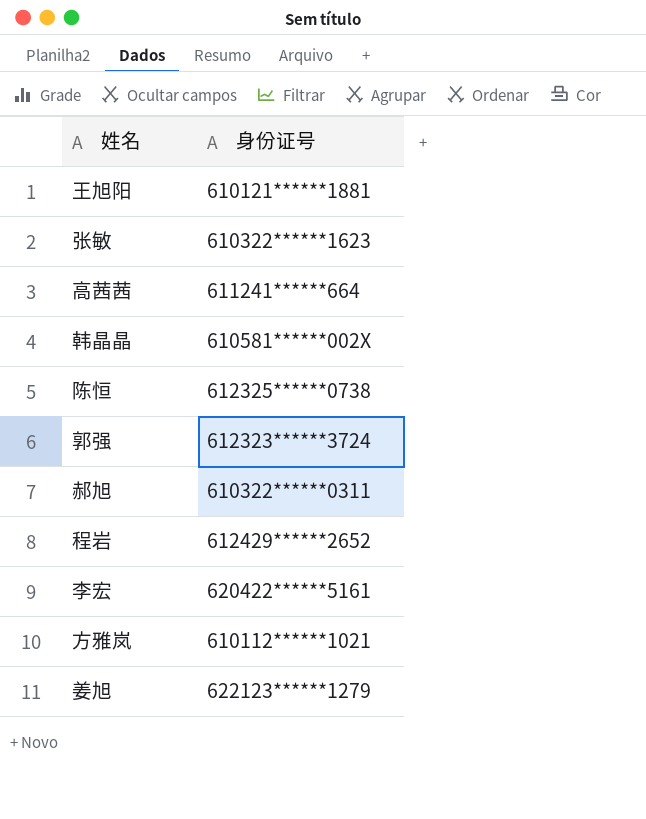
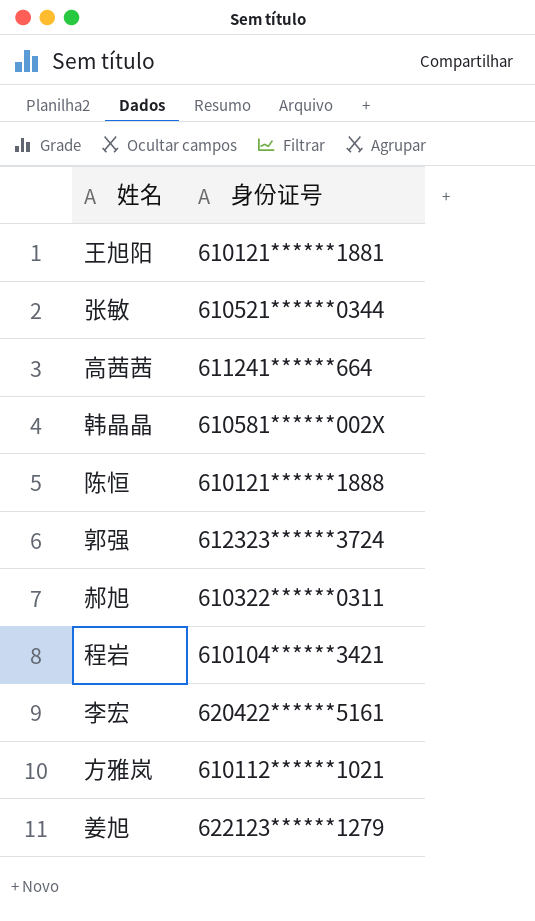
张敏 | 身份证号: 610322******1623 -> 610521******0344
陈恒 | 身份证号: 612325******0738 -> 610121******1888
程岩 | 身份证号: 612429******2652 -> 610104******3421

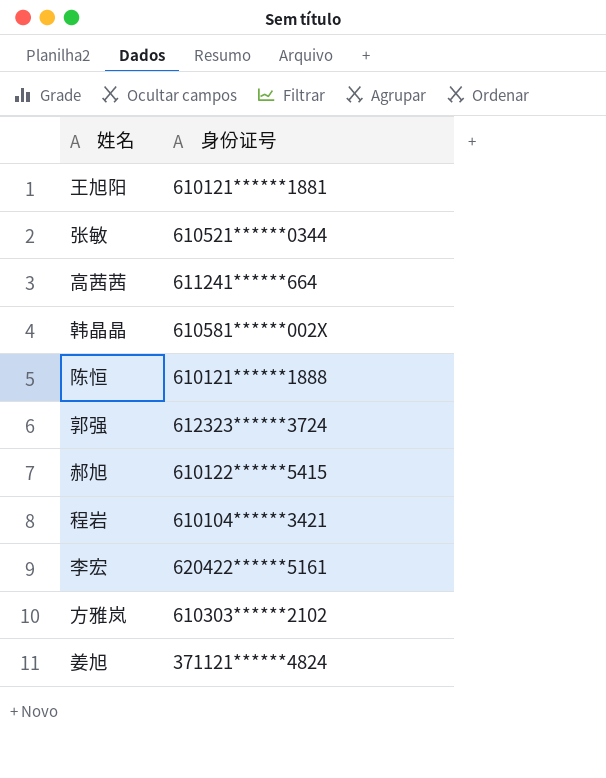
郝旭 | 身份证号: 610322******0311 -> 610122******5415
方雅岚 | 身份证号: 610112******1021 -> 610303******2102
姜旭 | 身份证号: 622123******1279 -> 371121******4824

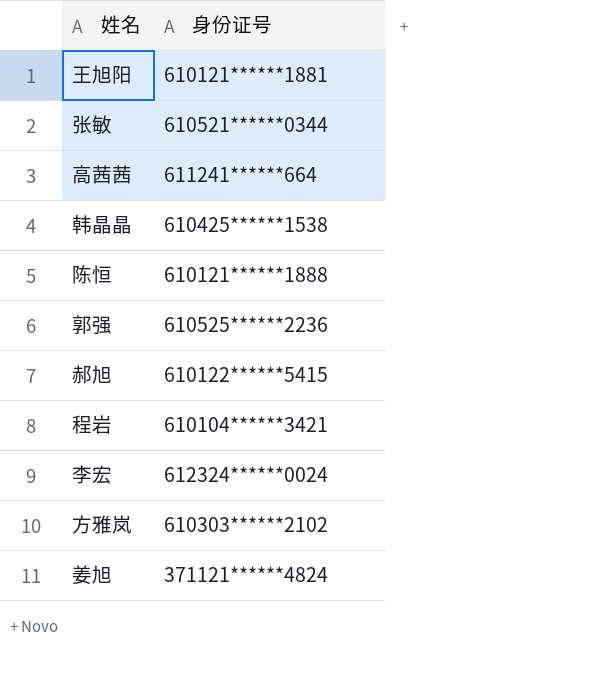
韩晶晶 | 身份证号: 610581******002X -> 610425******1538
郭强 | 身份证号: 612323******3724 -> 610525******2236
李宏 | 身份证号: 620422******5161 -> 612324******0024

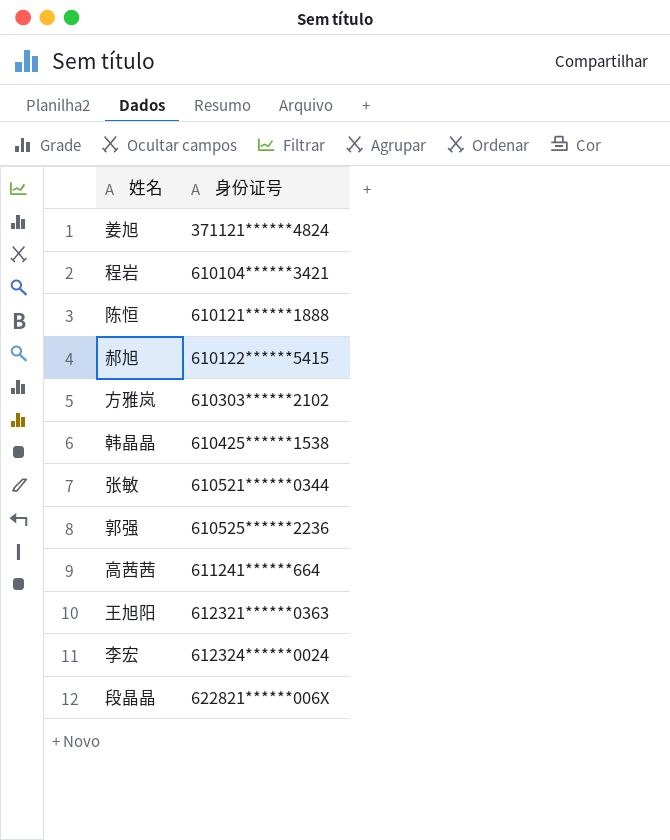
row order: none -> 身份证号 ascending
王旭阳 | 身份证号: 610121******1881 -> 612321******0363
row 段晶晶: none -> 622821******006X

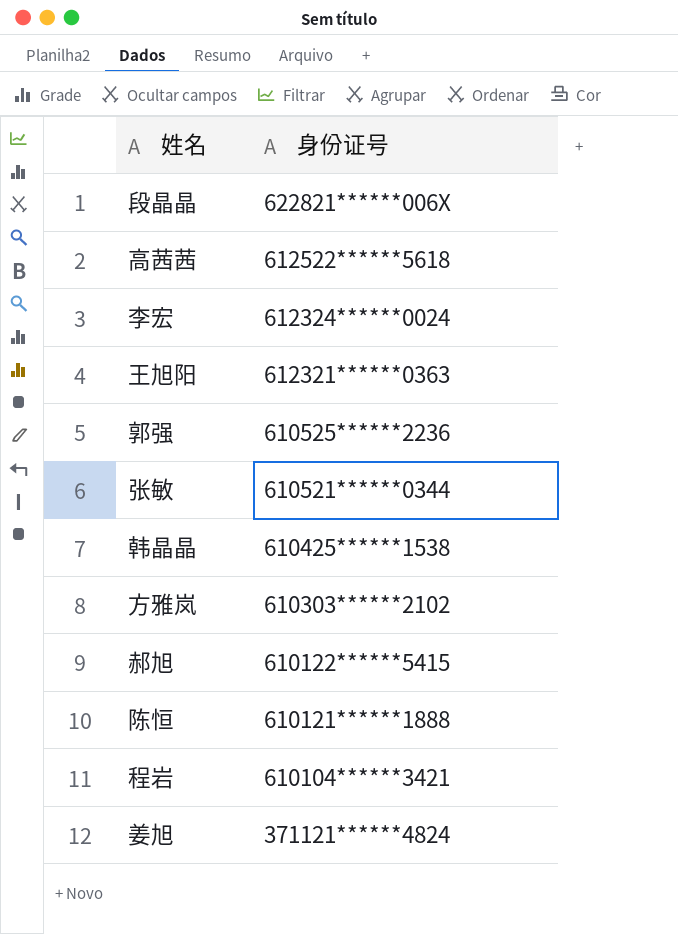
row order: 身份证号 ascending -> 身份证号 descending
高茜茜 | 身份证号: 611241******664 -> 612522******5618

